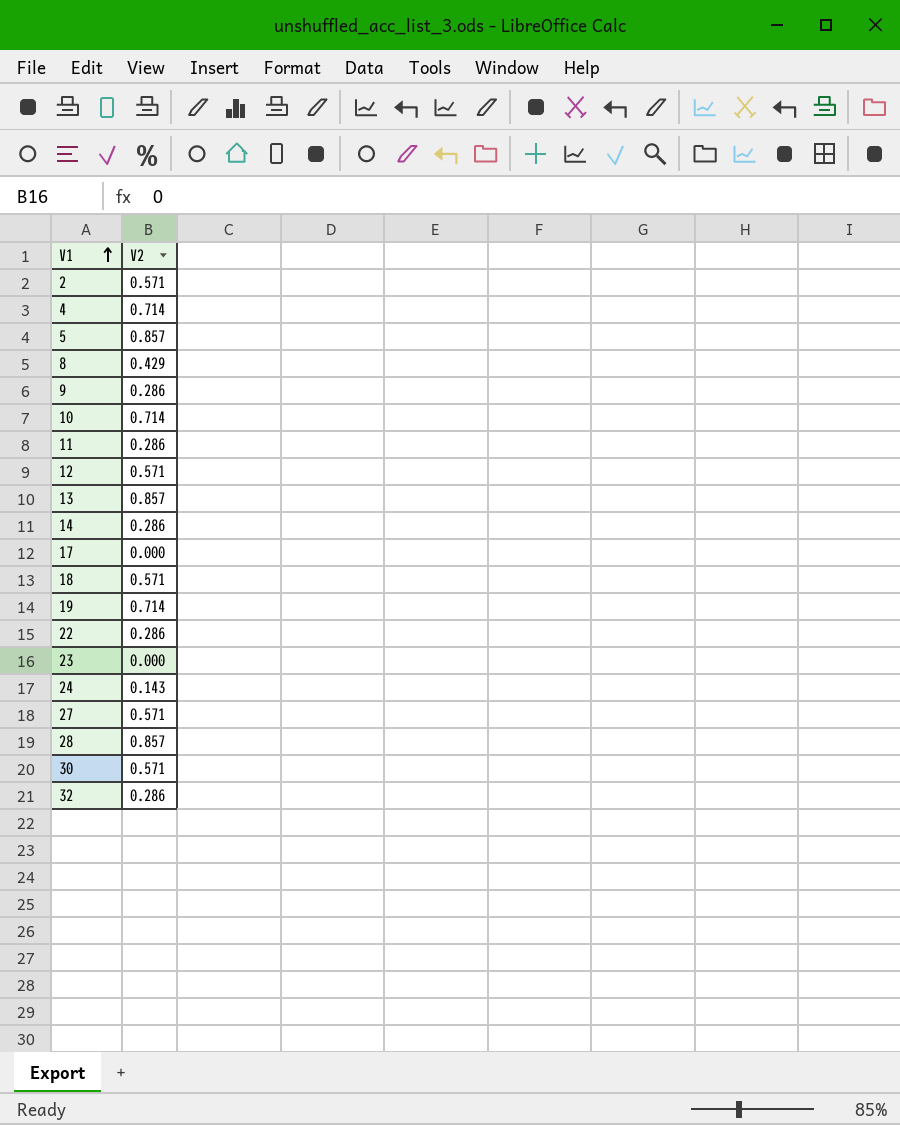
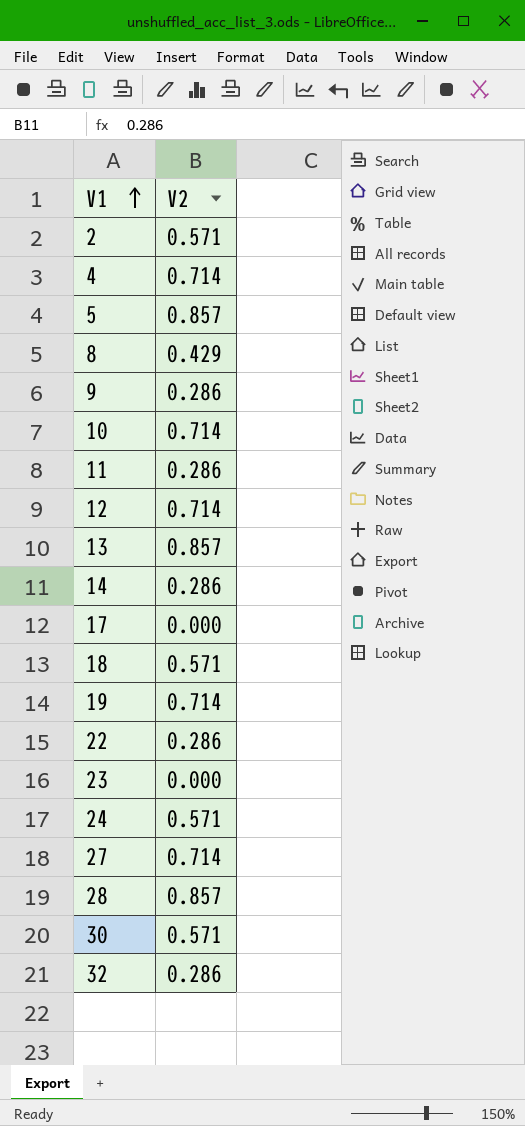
12 | V2: 0.571 -> 0.714
24 | V2: 0.143 -> 0.571
27 | V2: 0.571 -> 0.714

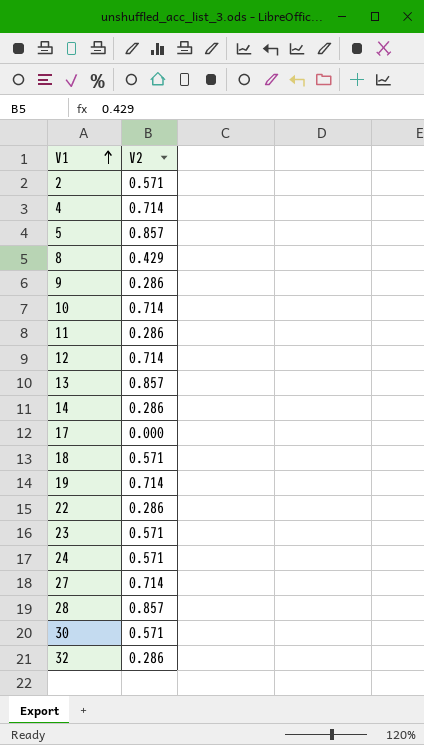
23 | V2: 0.000 -> 0.571

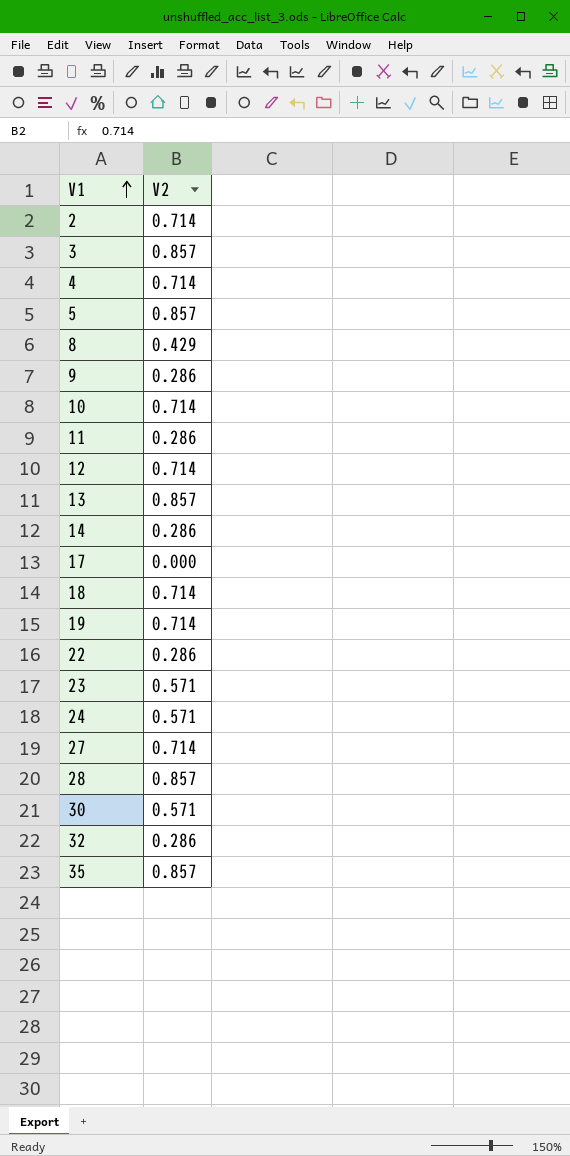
2 | V2: 0.571 -> 0.714
row 3: none -> 0.857
18 | V2: 0.571 -> 0.714
row 35: none -> 0.857

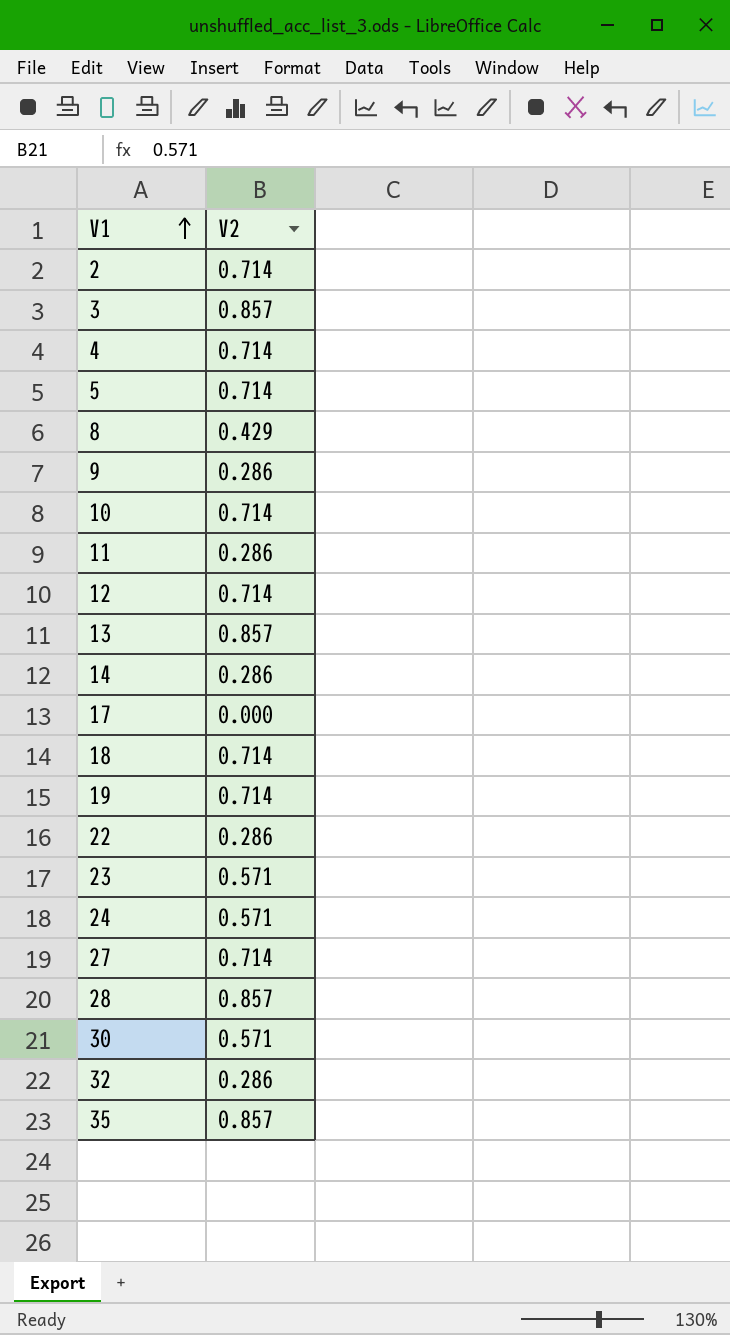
5 | V2: 0.857 -> 0.714

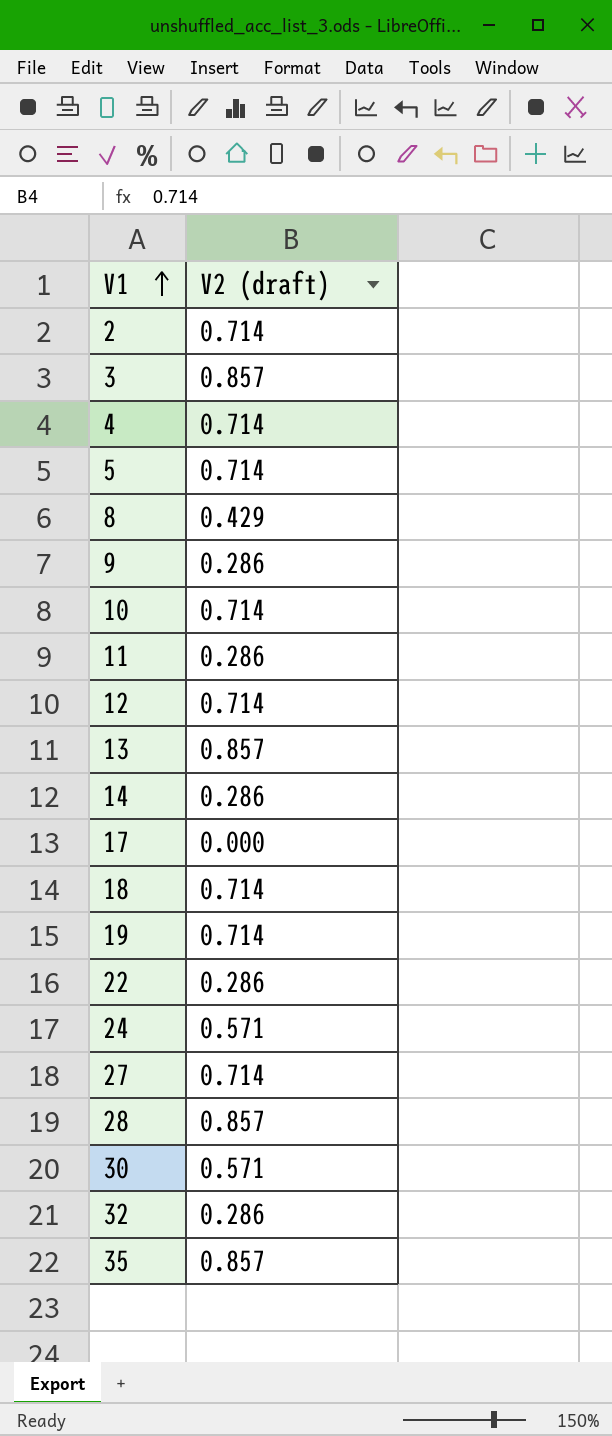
column name: V2 -> V2 (draft)
row 23: 0.571 -> none

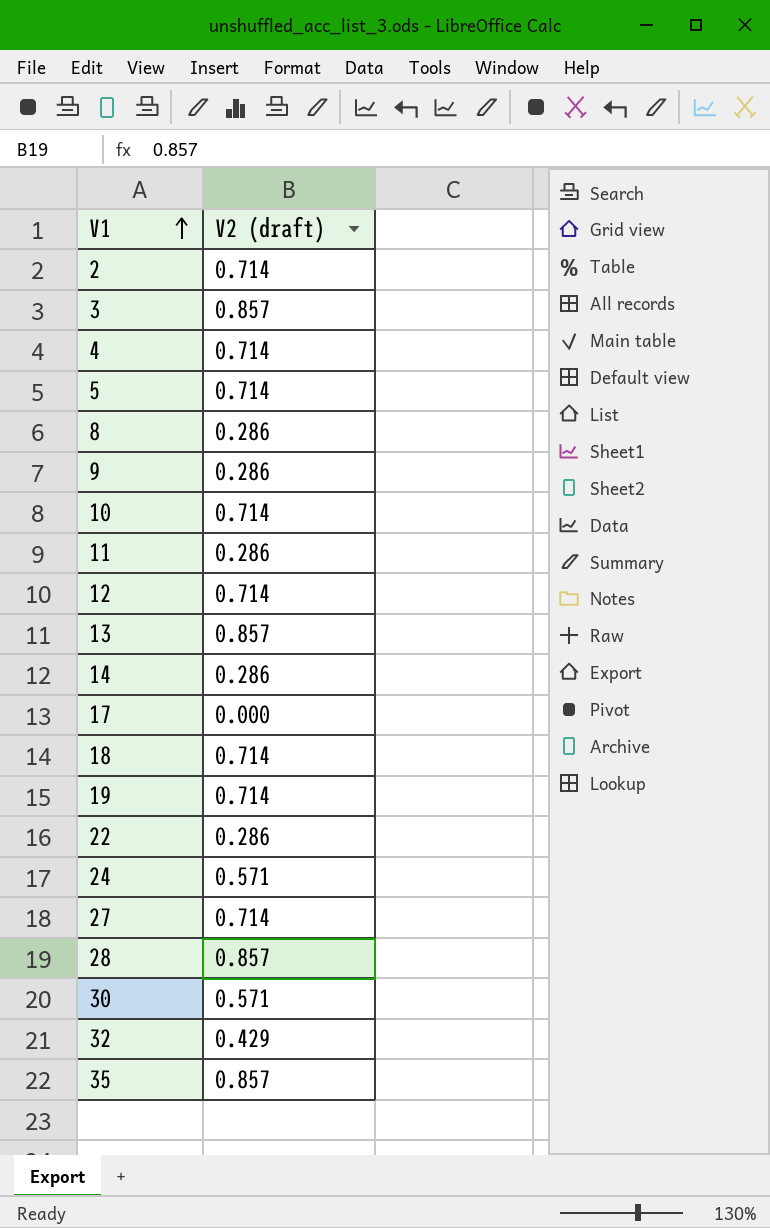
8 | V2 (draft): 0.429 -> 0.286
32 | V2 (draft): 0.286 -> 0.429

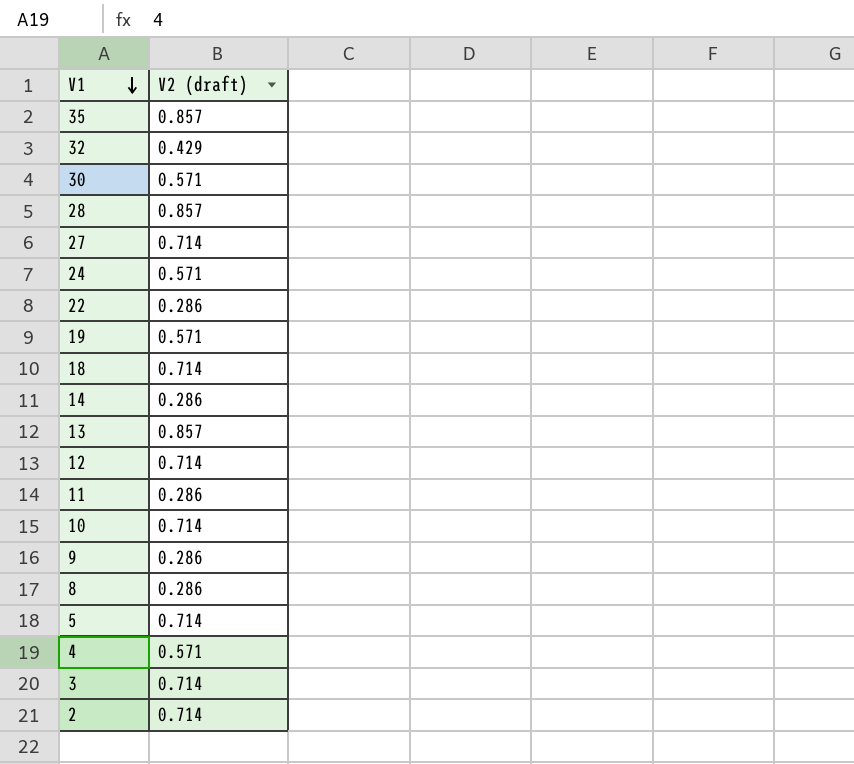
row order: V1 ascending -> V1 descending
row 17: 0.000 -> none
19 | V2 (draft): 0.714 -> 0.571
4 | V2 (draft): 0.714 -> 0.571
3 | V2 (draft): 0.857 -> 0.714

